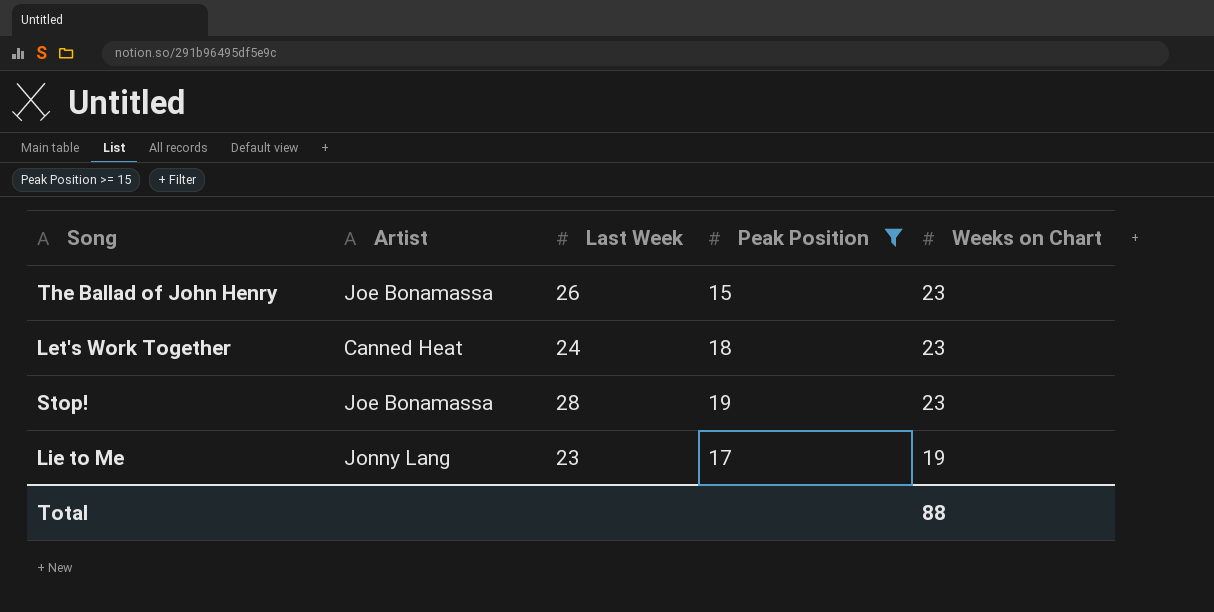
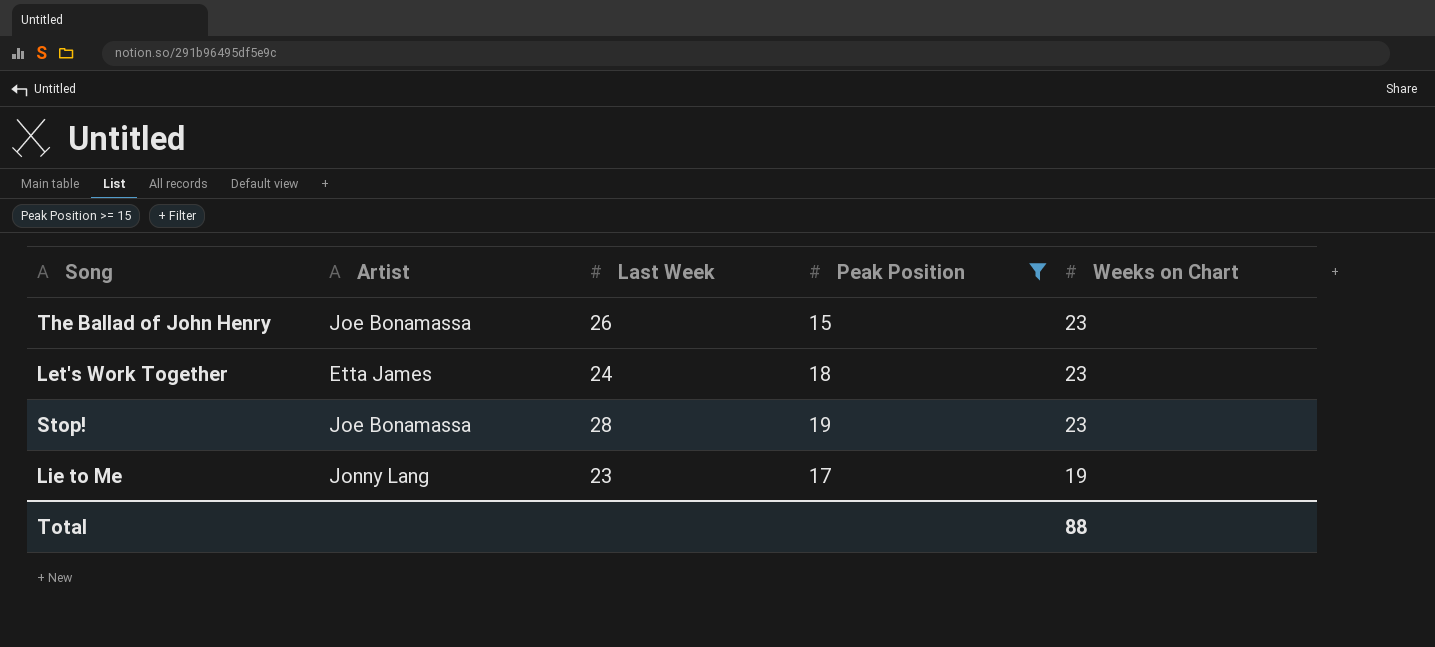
Let's Work Together | Artist: Canned Heat -> Etta James

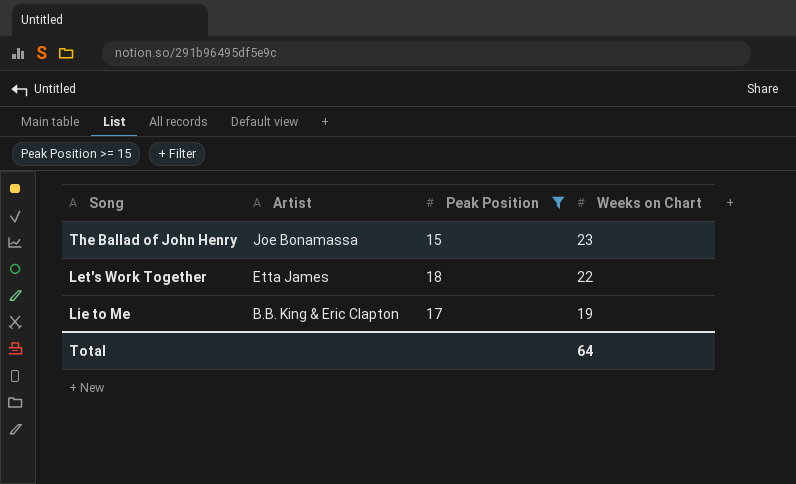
column Last Week | position: 3 -> none
row Stop!: Joe Bonamassa | 28 | 19 | 23 -> none
Let's Work Together | Weeks on Chart: 23 -> 22
Lie to Me | Artist: Jonny Lang -> B.B. King & Eric Clapton
Total | Weeks on Chart: 88 -> 64

